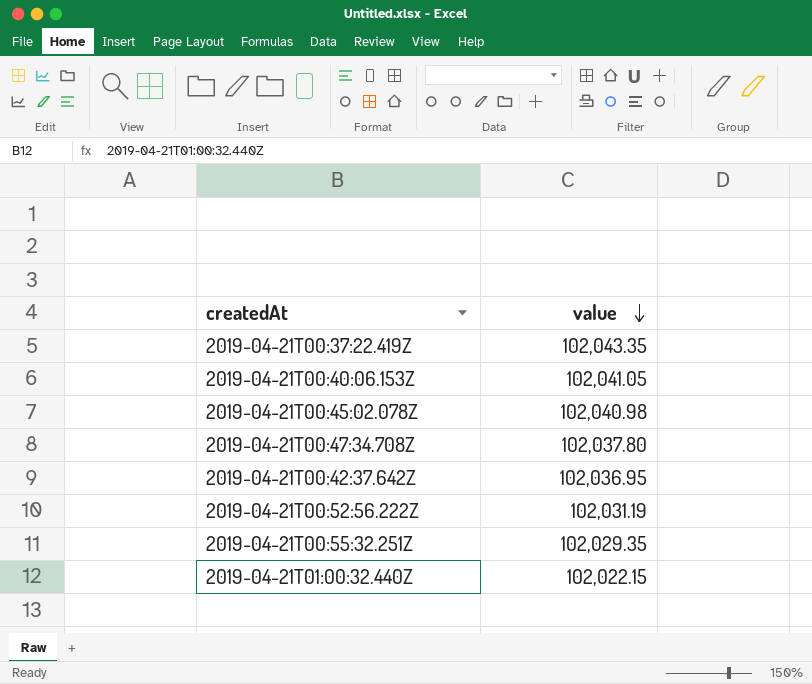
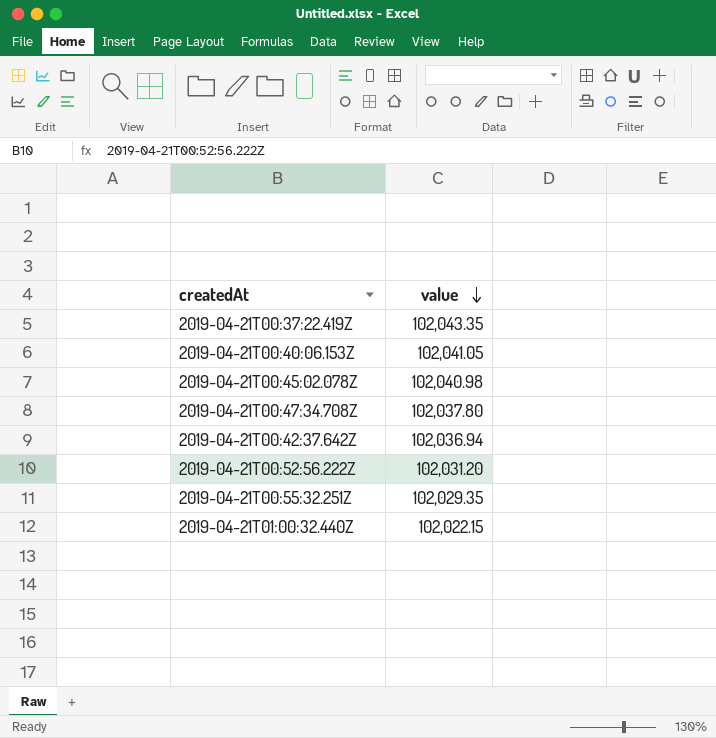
2019-04-21T00:42:37.642Z | value: 102,036.95 -> 102,036.94
2019-04-21T00:52:56.222Z | value: 102,031.19 -> 102,031.20

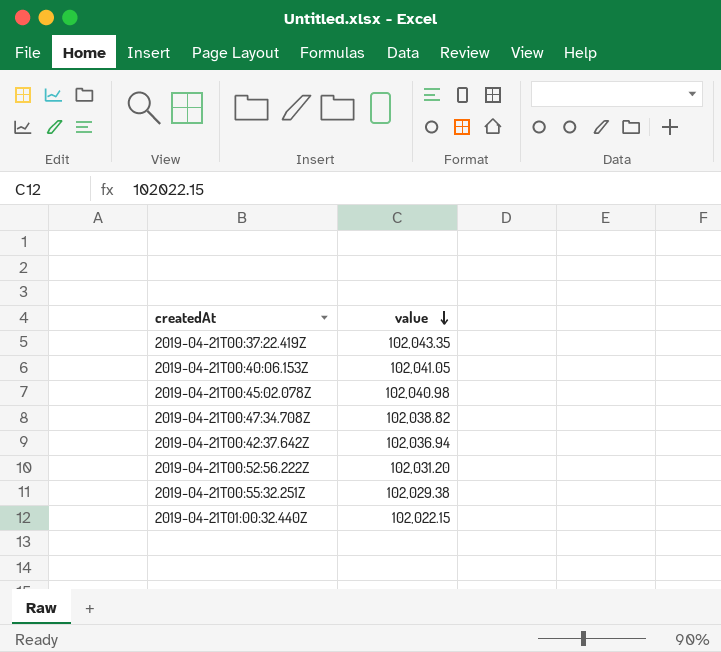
2019-04-21T00:47:34.708Z | value: 102,037.80 -> 102,038.82
2019-04-21T00:55:32.251Z | value: 102,029.35 -> 102,029.38

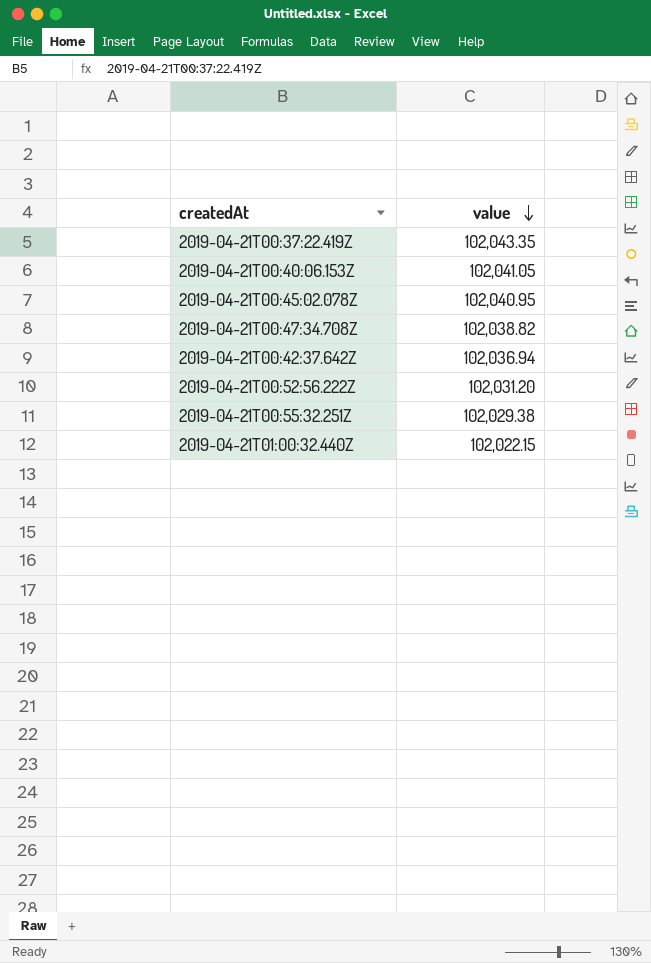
2019-04-21T00:45:02.078Z | value: 102,040.98 -> 102,040.95

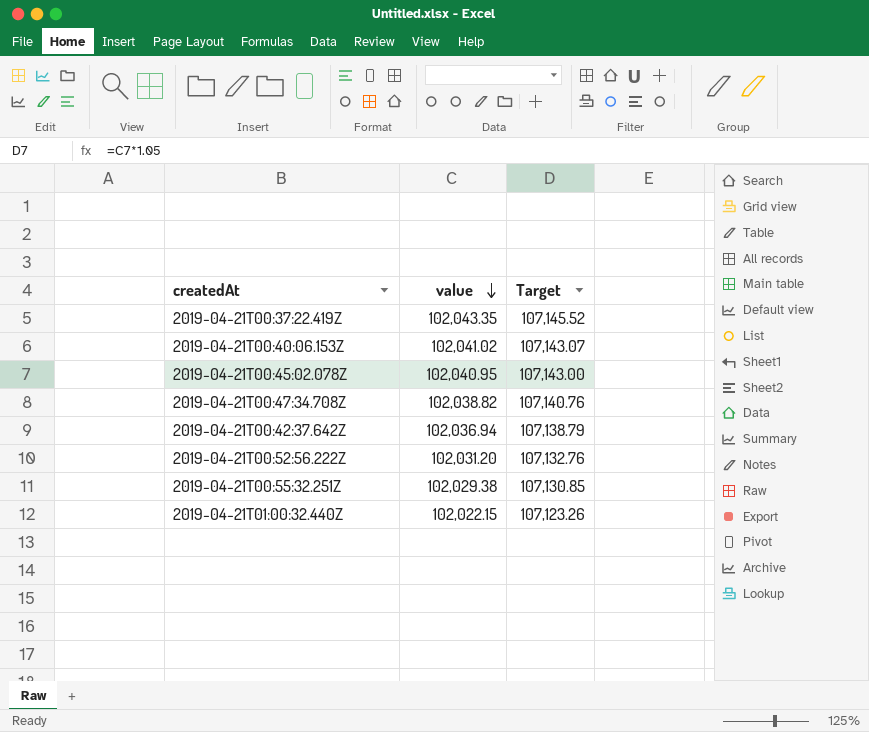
column Target | formula: none -> [value] * 1.05
2019-04-21T00:40:06.153Z | value: 102,041.05 -> 102,041.02

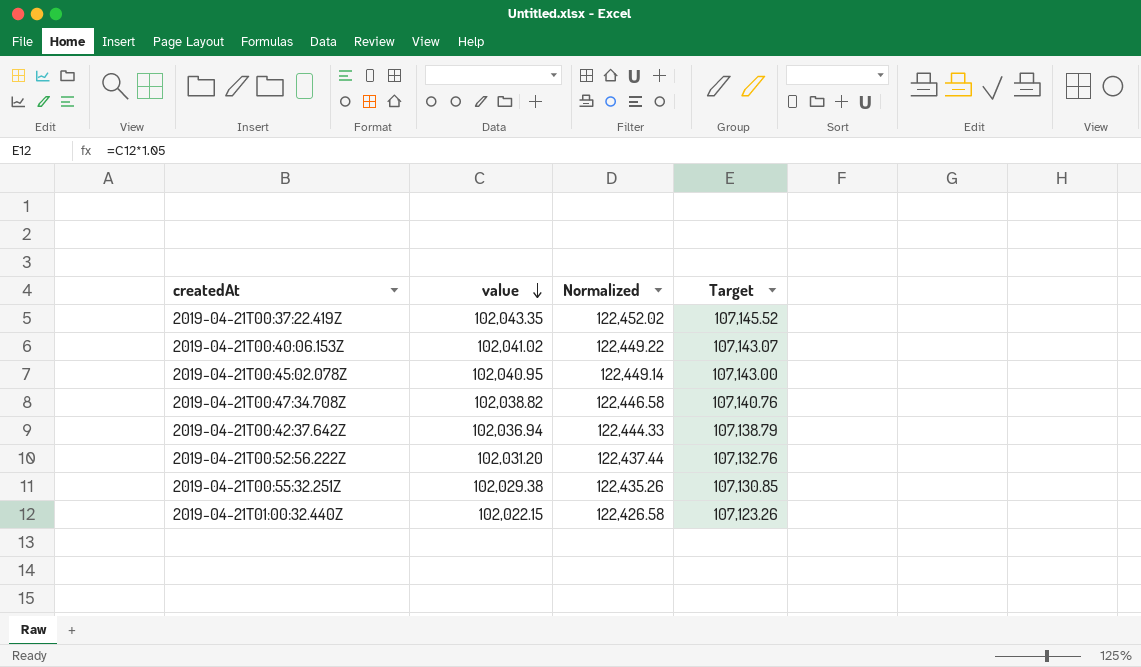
column Normalized | formula: none -> [value] * 1.2

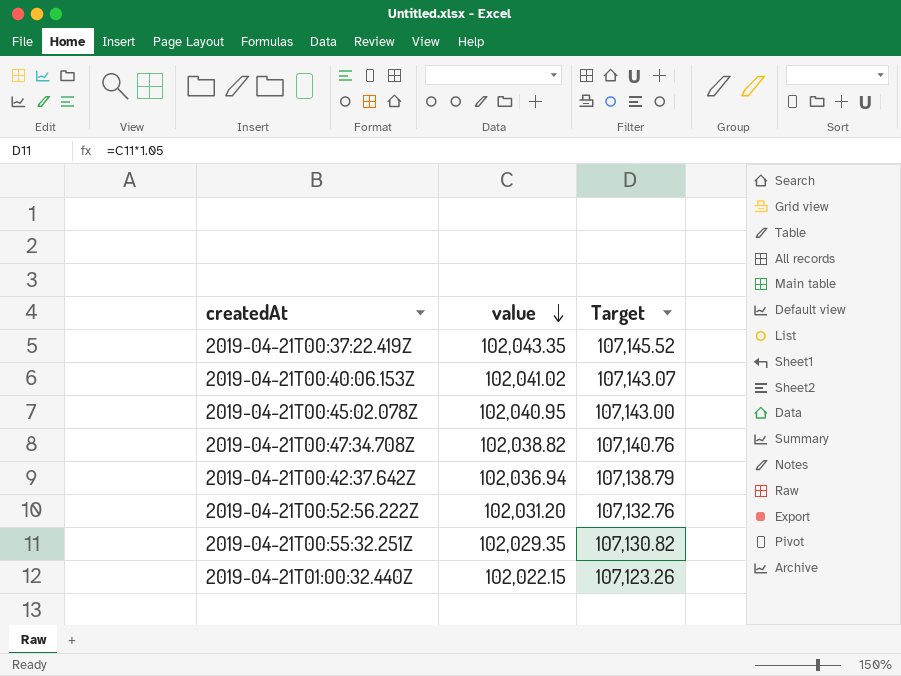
column Normalized | formula: [value] * 1.2 -> none
2019-04-21T00:55:32.251Z | value: 102,029.38 -> 102,029.35
2019-04-21T00:55:32.251Z | Target: 107,130.85 -> 107,130.82

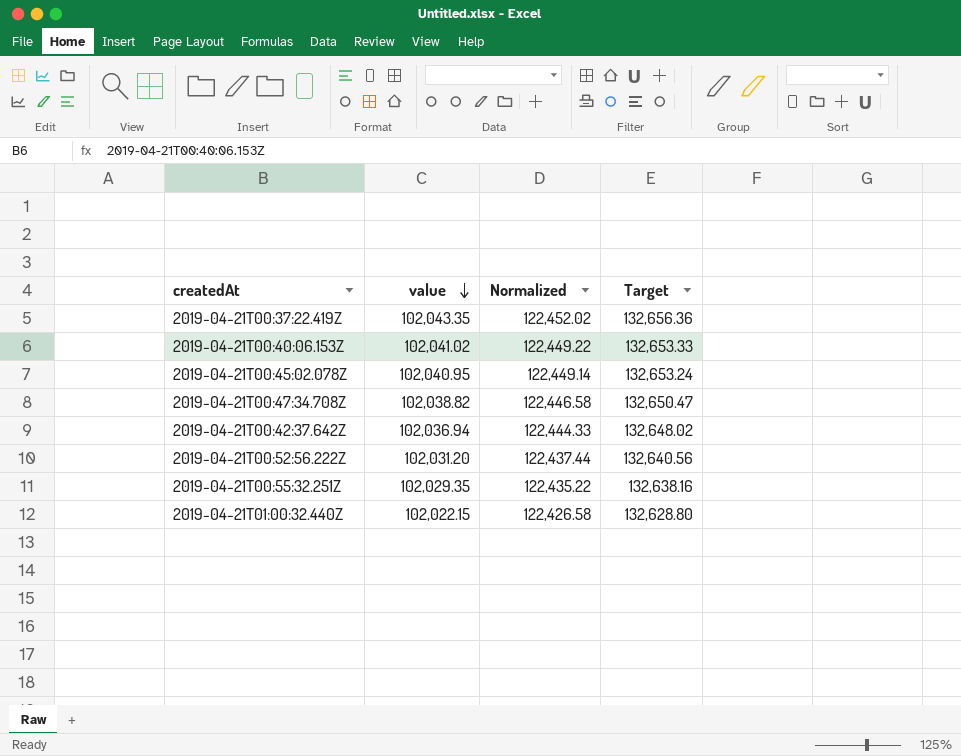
column Normalized | formula: none -> [value] * 1.2
column Target | formula: [value] * 1.05 -> [value] * 1.3

